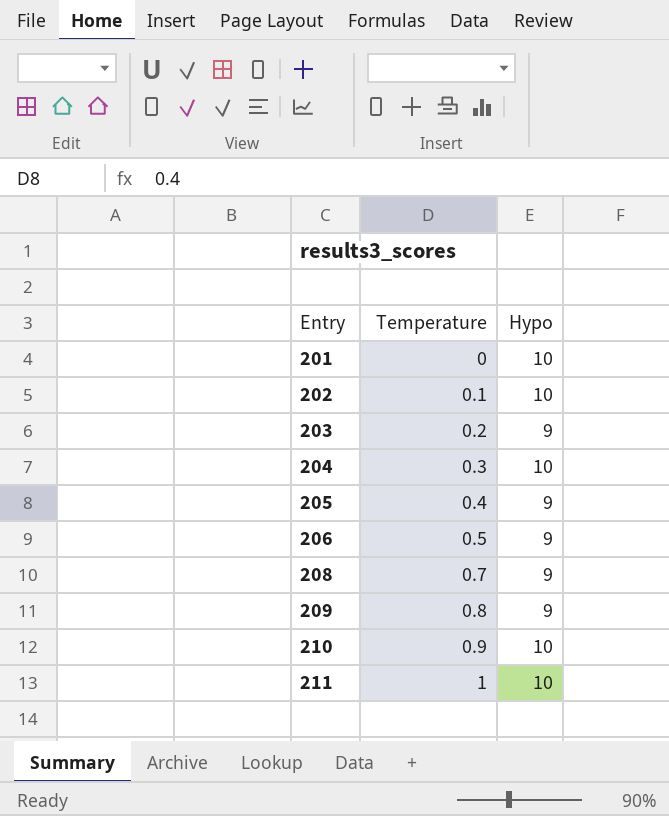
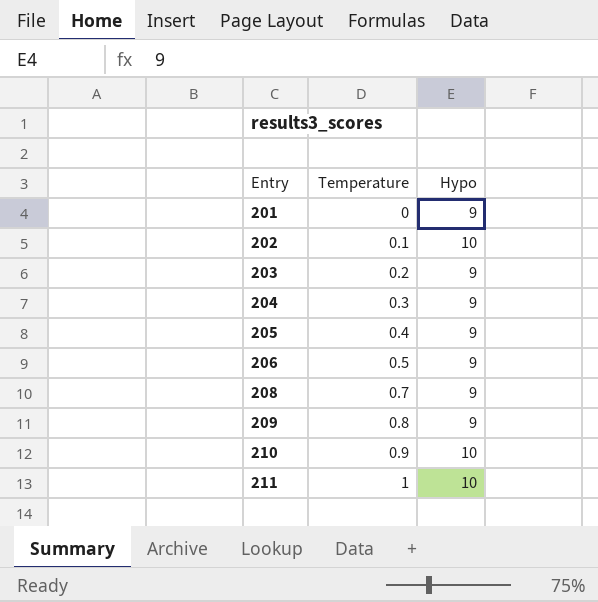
201 | Hypo: 10 -> 9
204 | Hypo: 10 -> 9

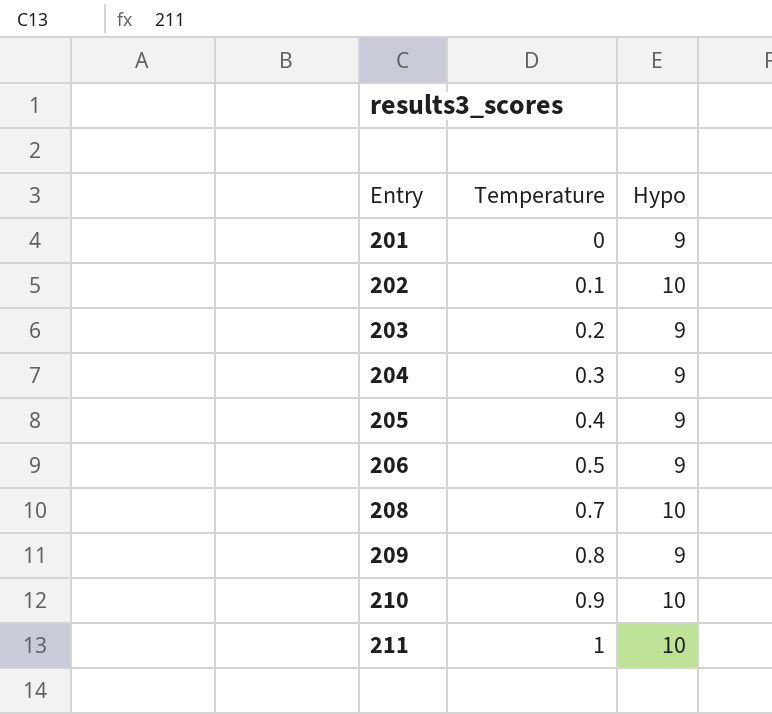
208 | Hypo: 9 -> 10

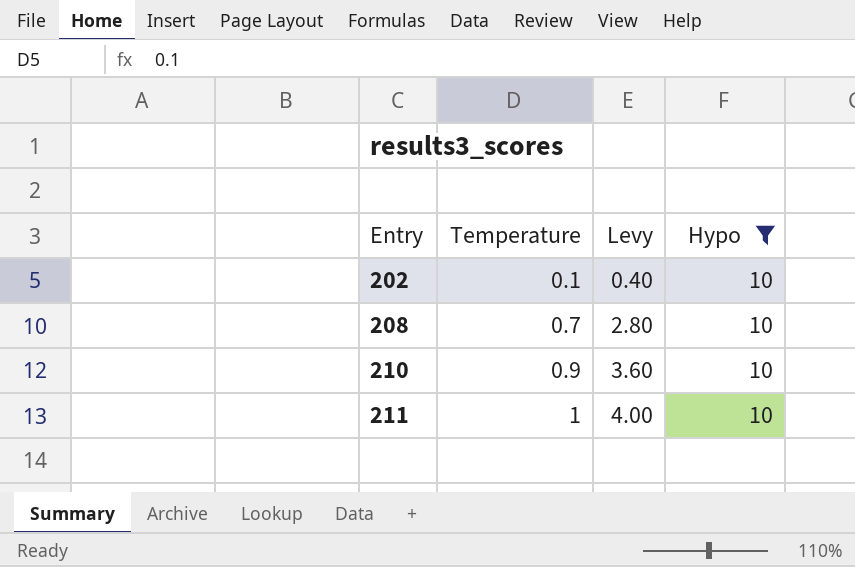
filter: none -> Hypo = 10
column Levy | formula: none -> [Temperature] * 4

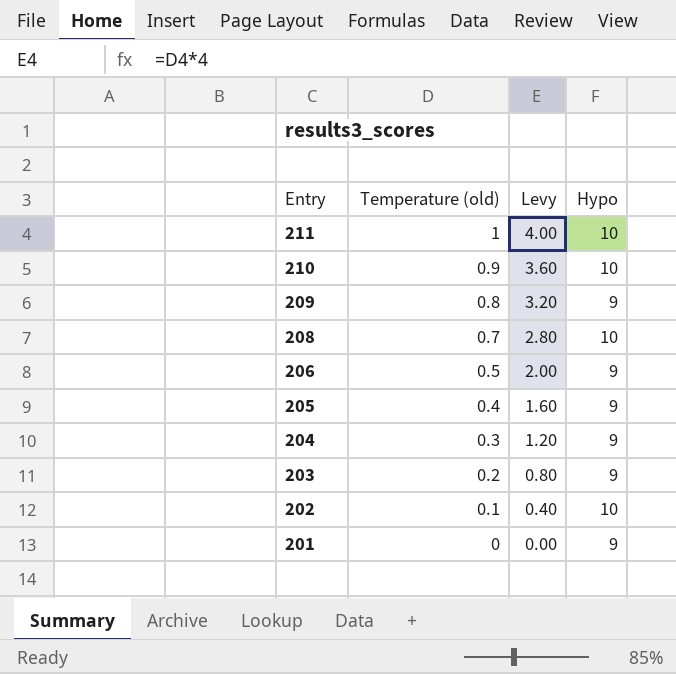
filter: Hypo = 10 -> none
row order: Entry ascending -> Entry descending
column name: Temperature -> Temperature (old)

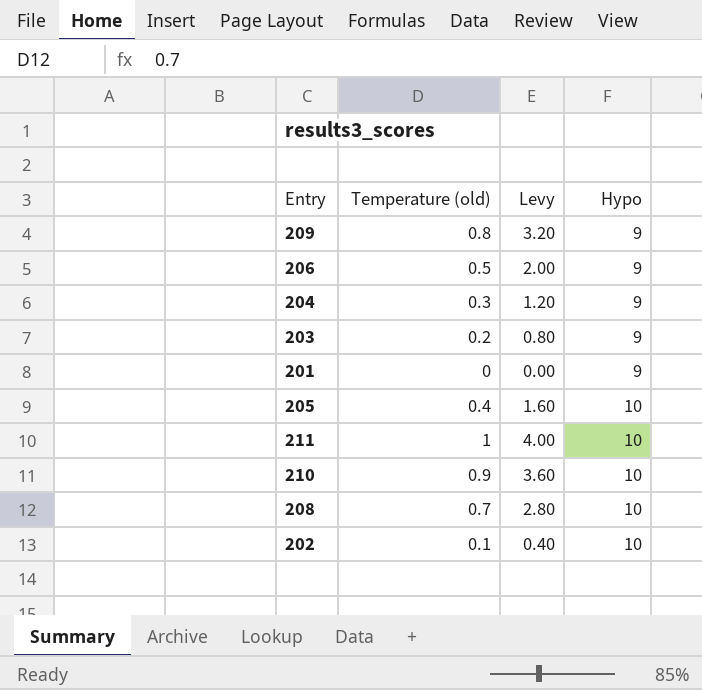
row order: Entry descending -> Hypo ascending
205 | Hypo: 9 -> 10

